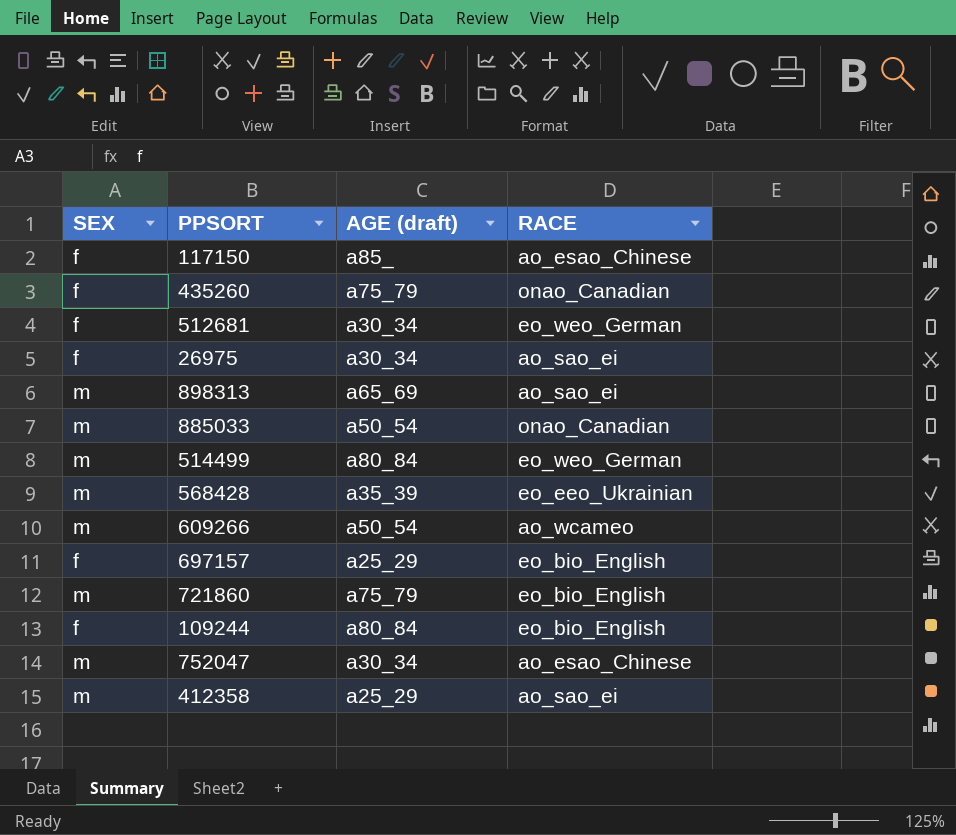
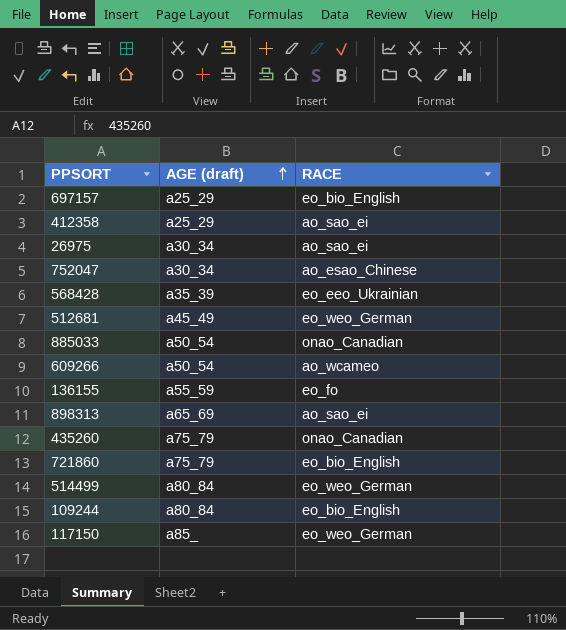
row order: none -> AGE (draft) ascending
column SEX | position: 1 -> none
512681 | AGE (draft): a30_34 -> a45_49
row 136155: none -> a55_59 | eo_fo
117150 | RACE: ao_esao_Chinese -> eo_weo_German

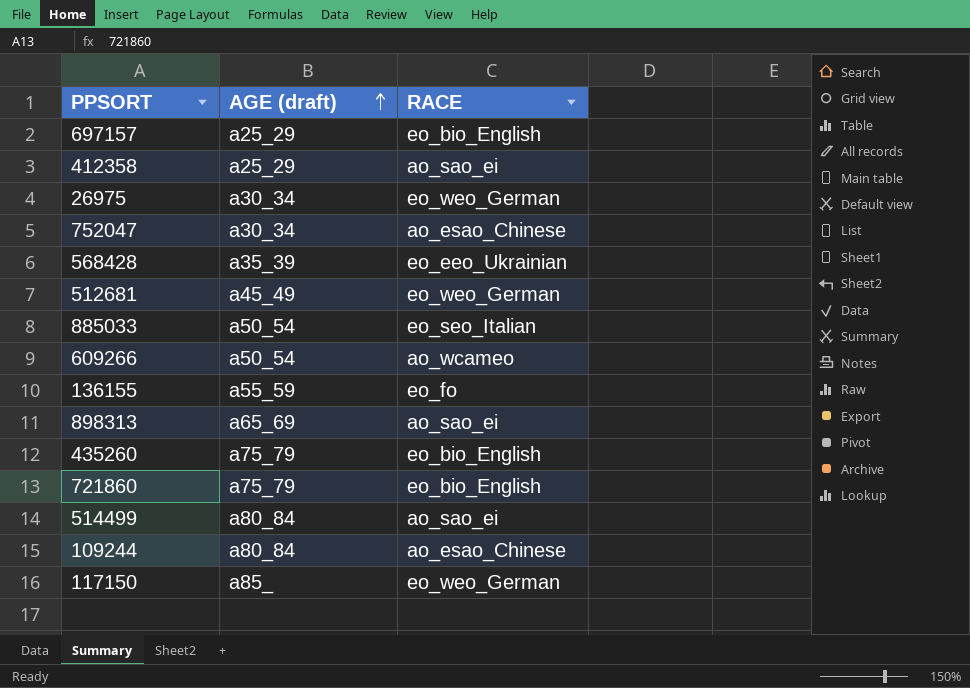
26975 | RACE: ao_sao_ei -> eo_weo_German
885033 | RACE: onao_Canadian -> eo_seo_Italian
435260 | RACE: onao_Canadian -> eo_bio_English
514499 | RACE: eo_weo_German -> ao_sao_ei
109244 | RACE: eo_bio_English -> ao_esao_Chinese

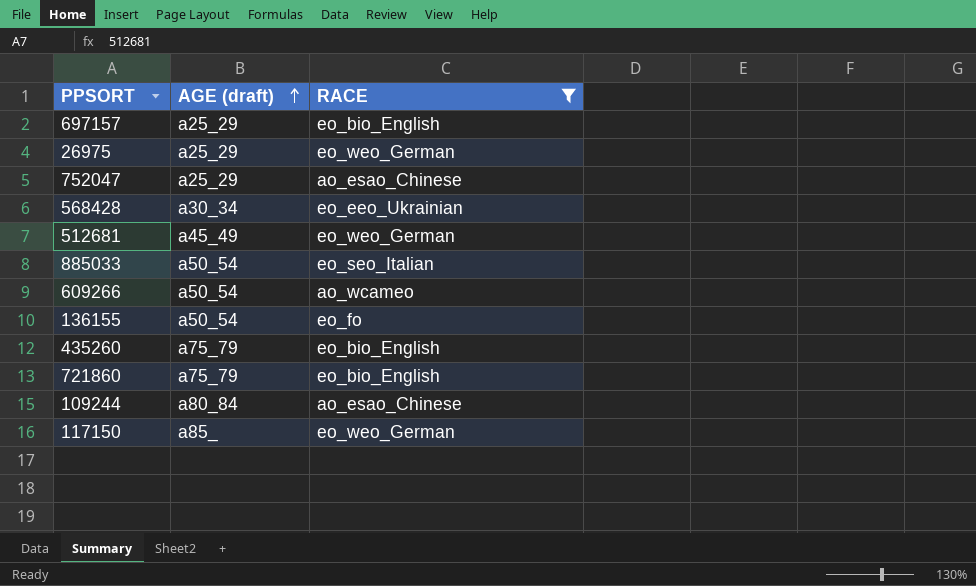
filter: none -> RACE != ao_sao_ei
26975 | AGE (draft): a30_34 -> a25_29
752047 | AGE (draft): a30_34 -> a25_29
568428 | AGE (draft): a35_39 -> a30_34
136155 | AGE (draft): a55_59 -> a50_54

